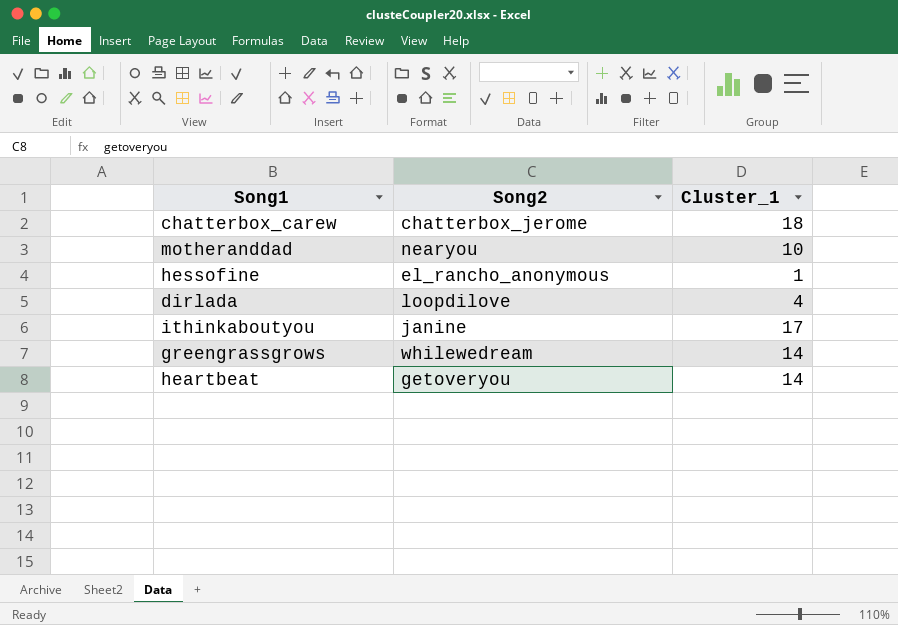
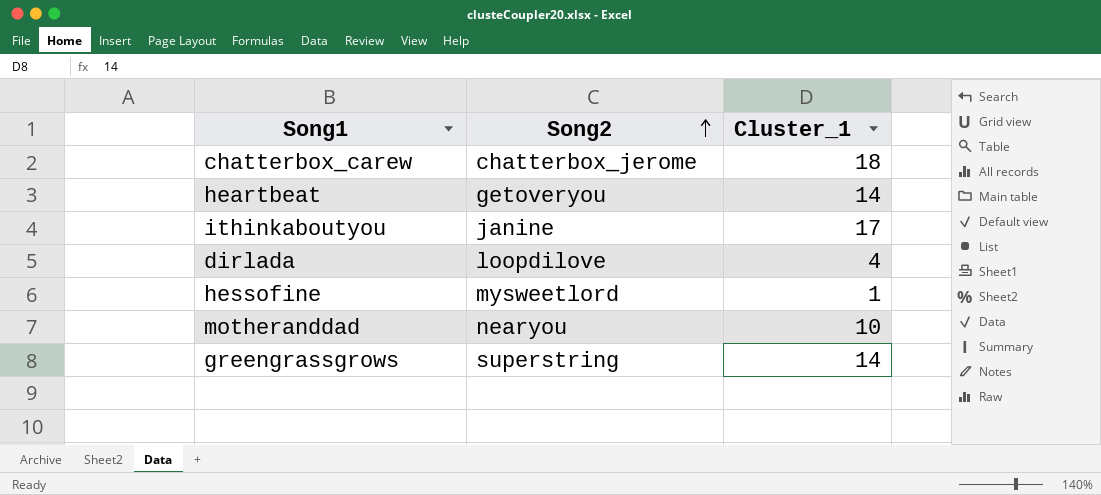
row order: none -> Song2 ascending
hessofine | Song2: el_rancho_anonymous -> mysweetlord
greengrassgrows | Song2: whilewedream -> superstring

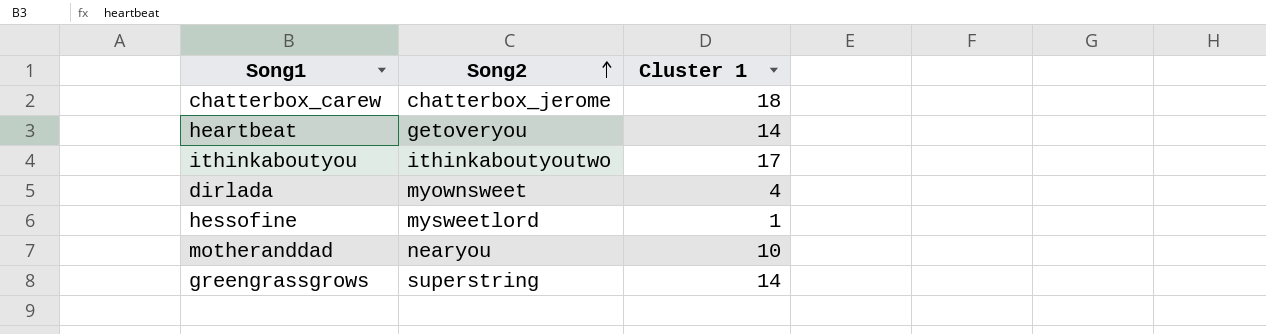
column name: Cluster_1 -> Cluster 1
ithinkaboutyou | Song2: janine -> ithinkaboutyoutwo
dirlada | Song2: loopdilove -> myownsweet

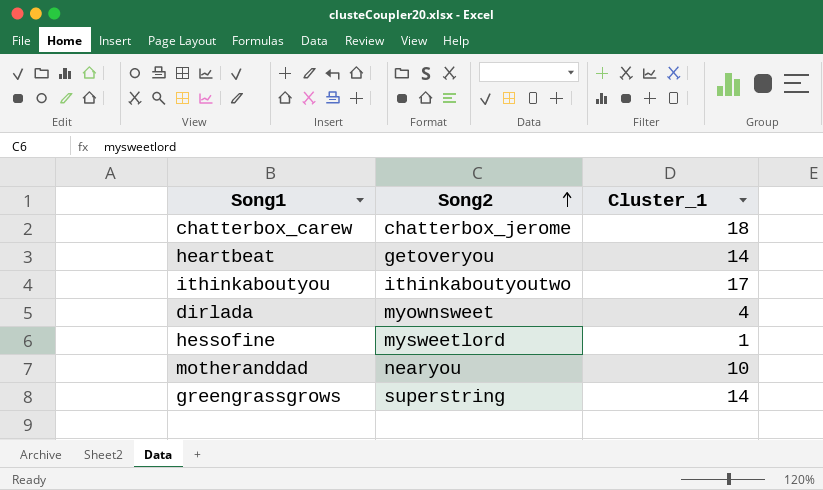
column name: Cluster 1 -> Cluster_1

